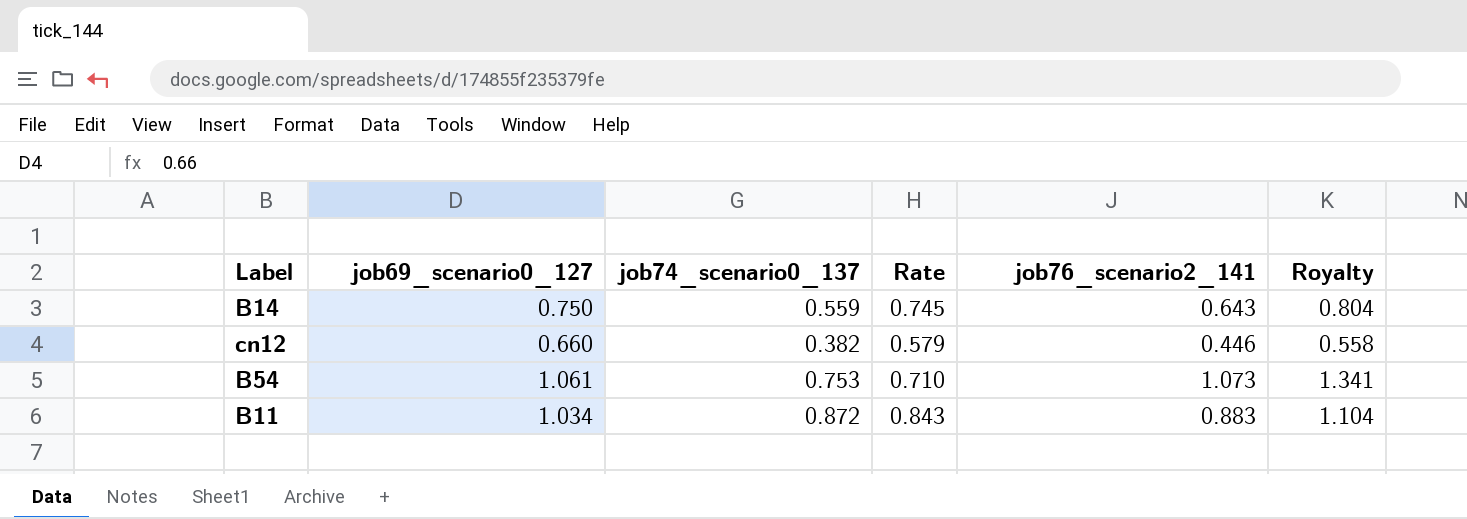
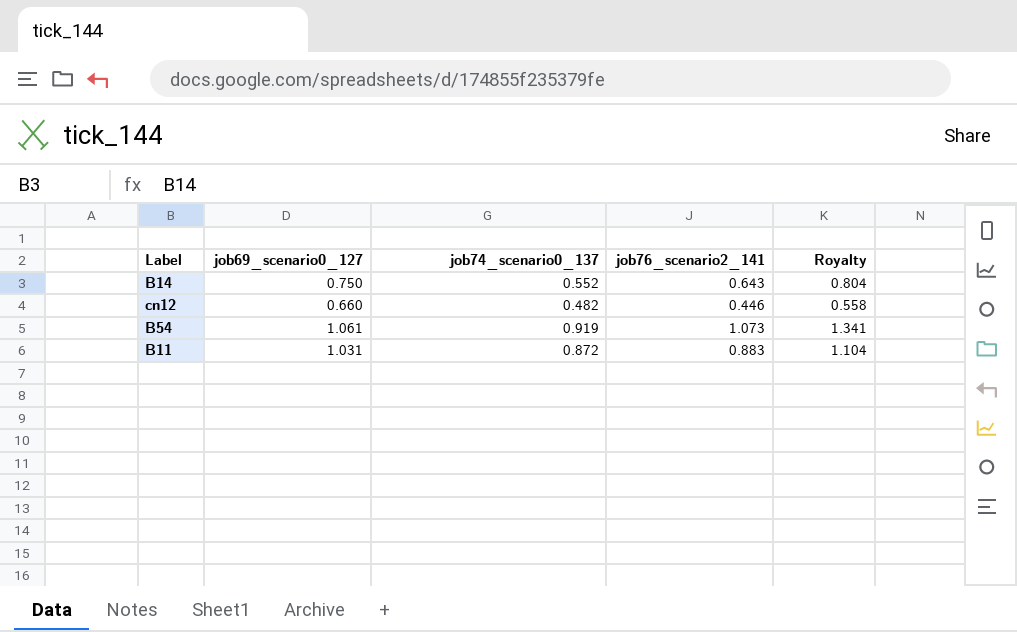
column Rate | formula: [job74_scenario0_137] / [job69_scenario0_127] -> none
B14 | job74_scenario0_137: 0.559 -> 0.552
cn12 | job74_scenario0_137: 0.382 -> 0.482
B54 | job74_scenario0_137: 0.753 -> 0.919
B11 | job69_scenario0_127: 1.034 -> 1.031

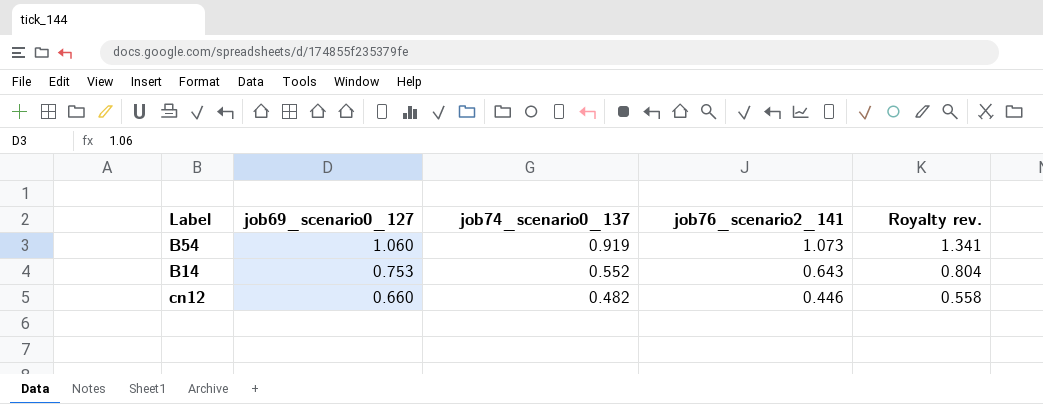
row order: none -> job69_scenario0_127 descending
column name: Royalty -> Royalty rev.
row B11: 1.031 | 0.872 | 0.883 | 1.104 -> none
B54 | job69_scenario0_127: 1.061 -> 1.060
B14 | job69_scenario0_127: 0.750 -> 0.753

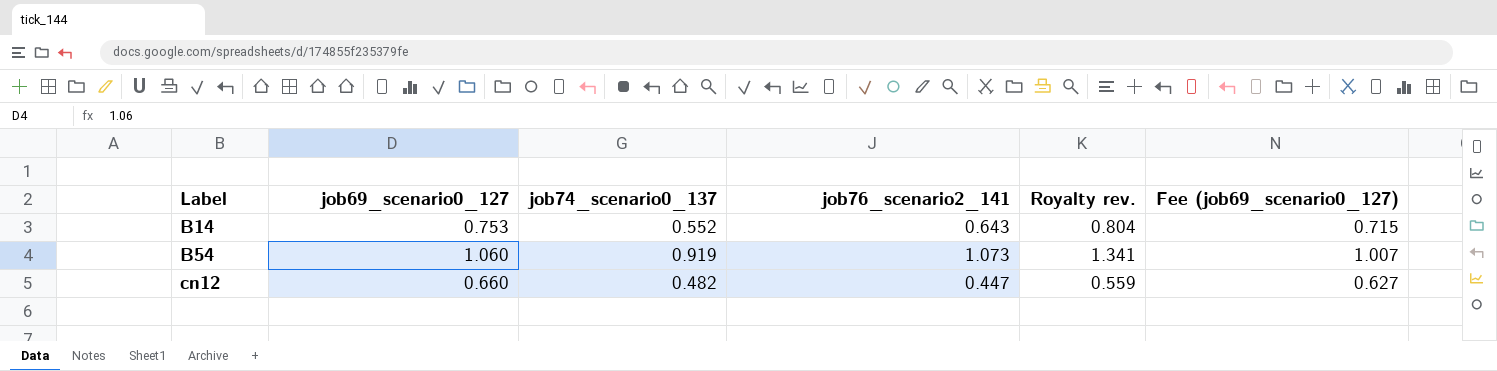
row order: job69_scenario0_127 descending -> Label ascending
column Fee (job69_scenario0_127) | formula: none -> [job69_scenario0_127] * 0.95
cn12 | job76_scenario2_141: 0.446 -> 0.447
cn12 | Royalty rev.: 0.558 -> 0.559

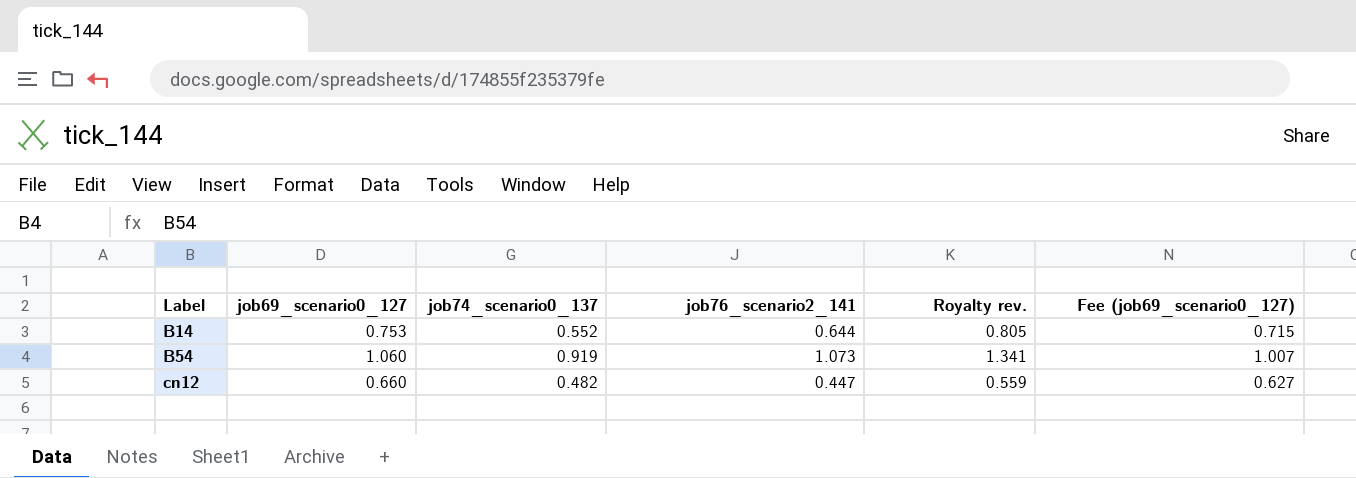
B14 | job76_scenario2_141: 0.643 -> 0.644
B14 | Royalty rev.: 0.804 -> 0.805

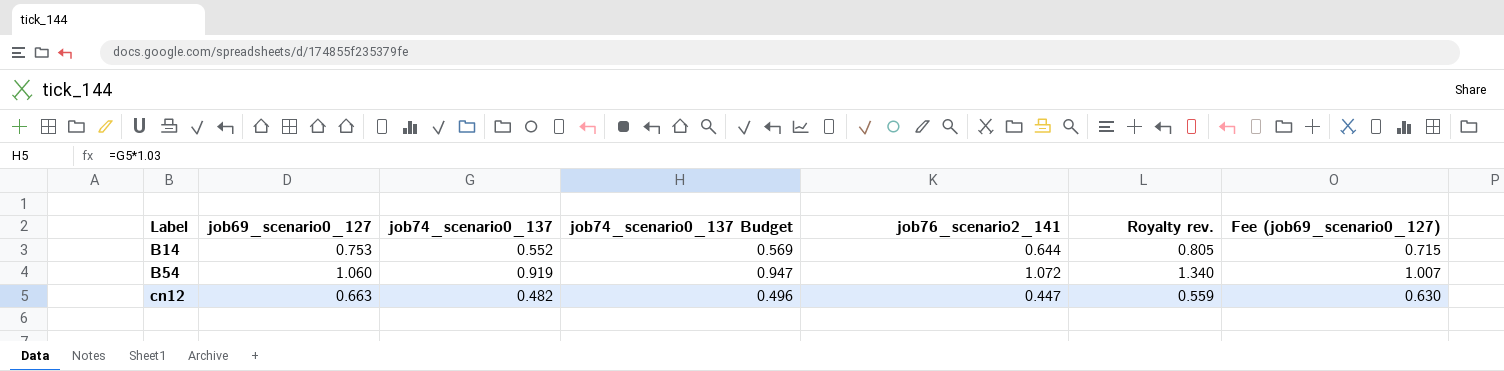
column job74_scenario0_137 Budget | formula: none -> [job74_scenario0_137] * 1.03
B54 | job76_scenario2_141: 1.073 -> 1.072
B54 | Royalty rev.: 1.341 -> 1.340
cn12 | job69_scenario0_127: 0.660 -> 0.663
cn12 | Fee (job69_scenario0_127): 0.627 -> 0.630

